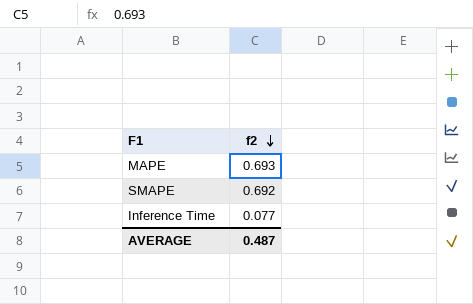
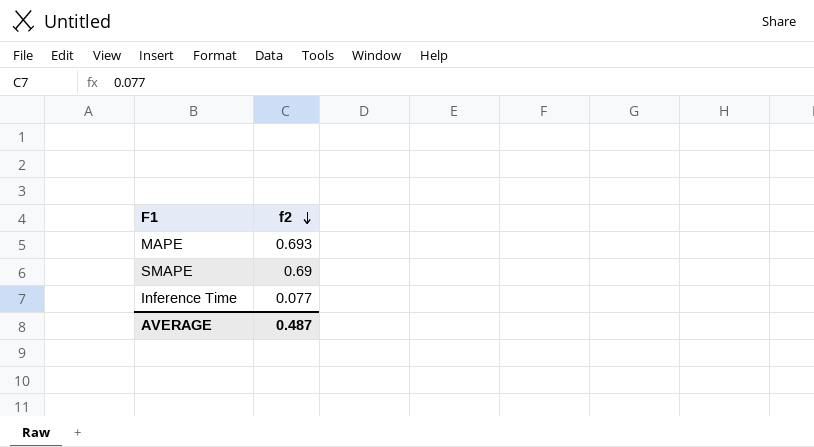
SMAPE | f2: 0.692 -> 0.69

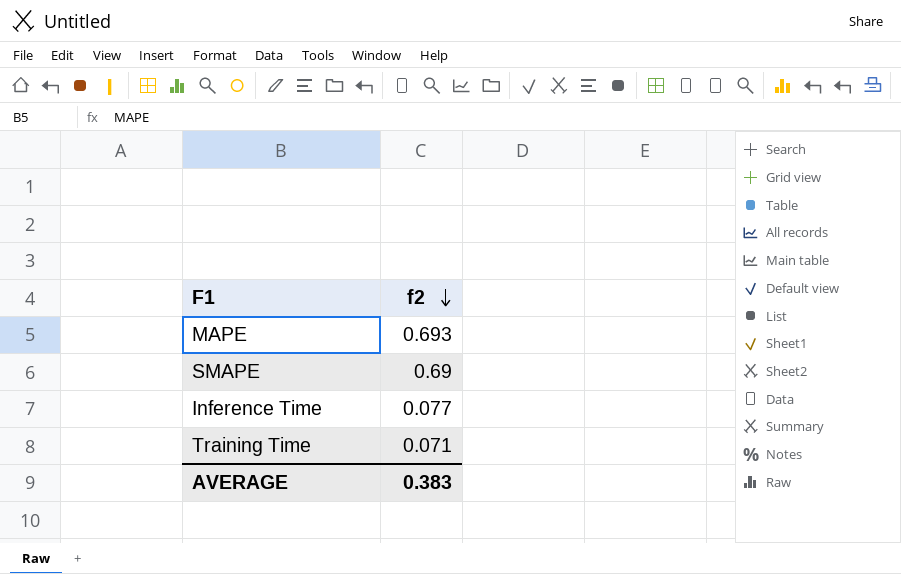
row Training Time: none -> 0.071
AVERAGE | f2: 0.487 -> 0.383

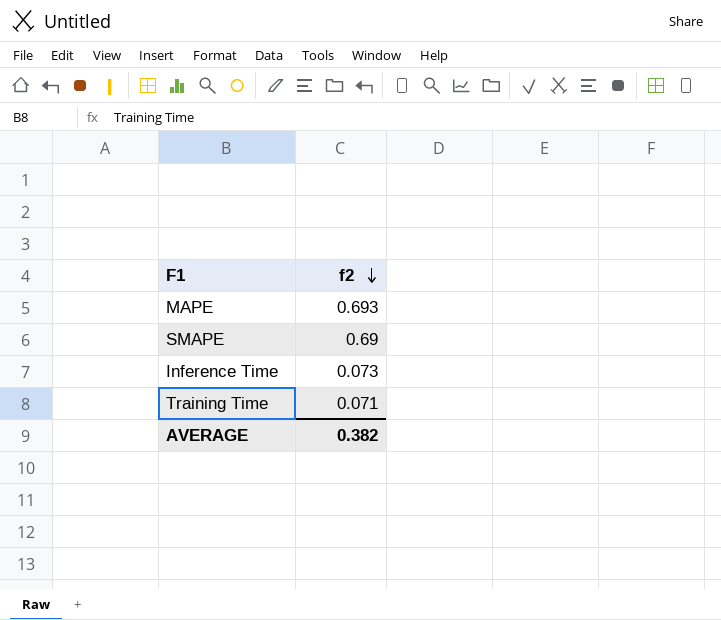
Inference Time | f2: 0.077 -> 0.073
AVERAGE | f2: 0.383 -> 0.382

